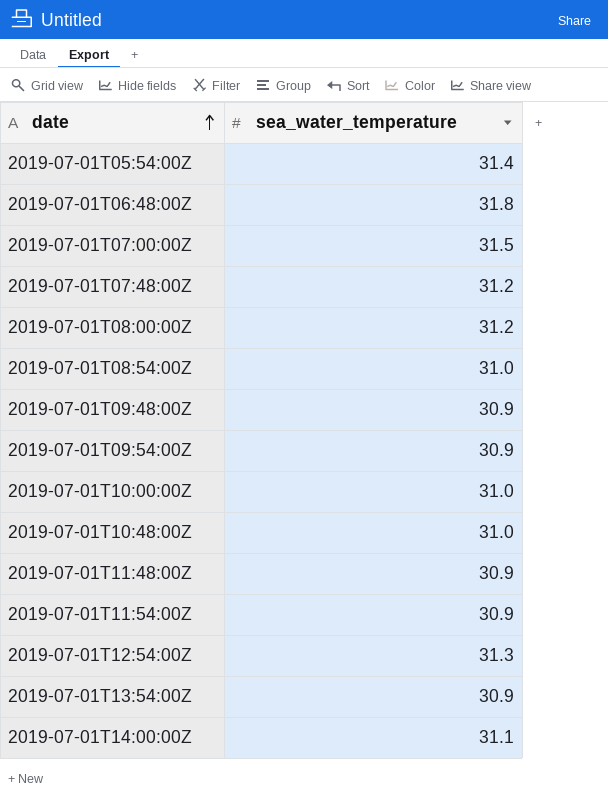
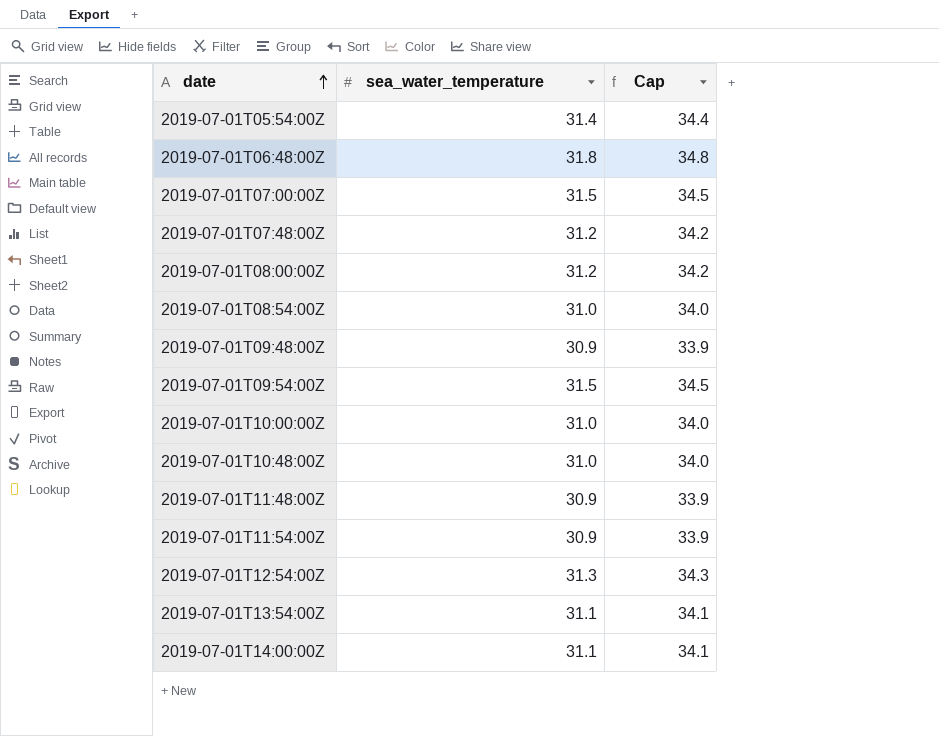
column Cap | formula: none -> [sea_water_temperature] + 3
2019-07-01T09:54:00Z | sea_water_temperature: 30.9 -> 31.5
2019-07-01T13:54:00Z | sea_water_temperature: 30.9 -> 31.1

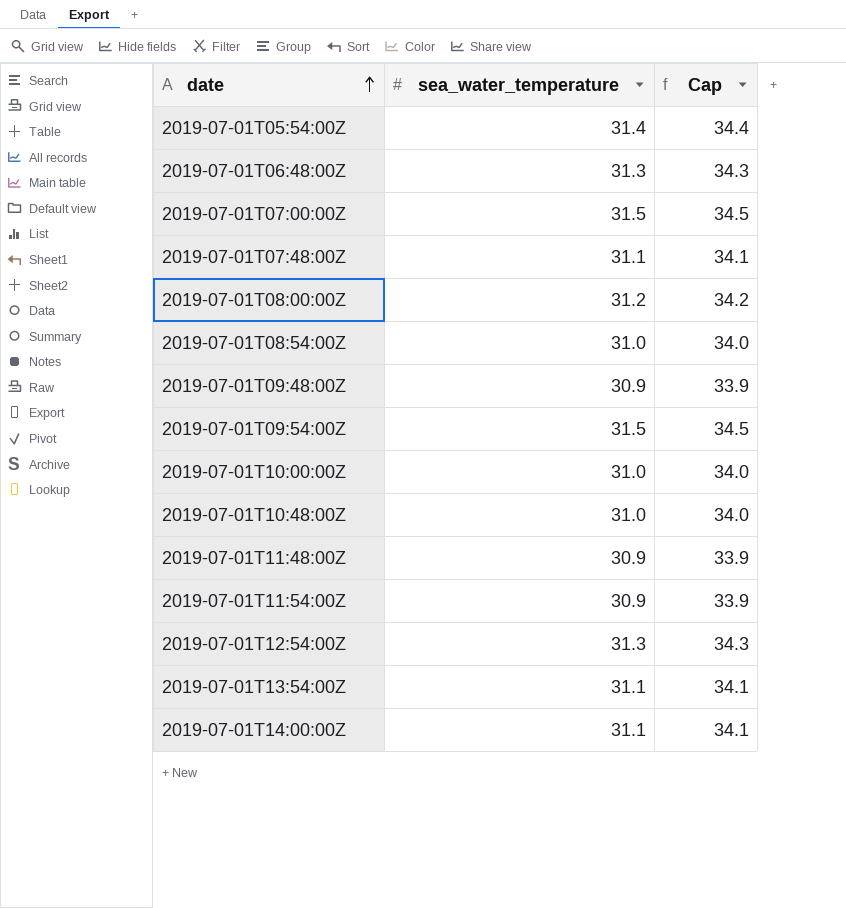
2019-07-01T06:48:00Z | sea_water_temperature: 31.8 -> 31.3
2019-07-01T06:48:00Z | Cap: 34.8 -> 34.3
2019-07-01T07:48:00Z | sea_water_temperature: 31.2 -> 31.1
2019-07-01T07:48:00Z | Cap: 34.2 -> 34.1

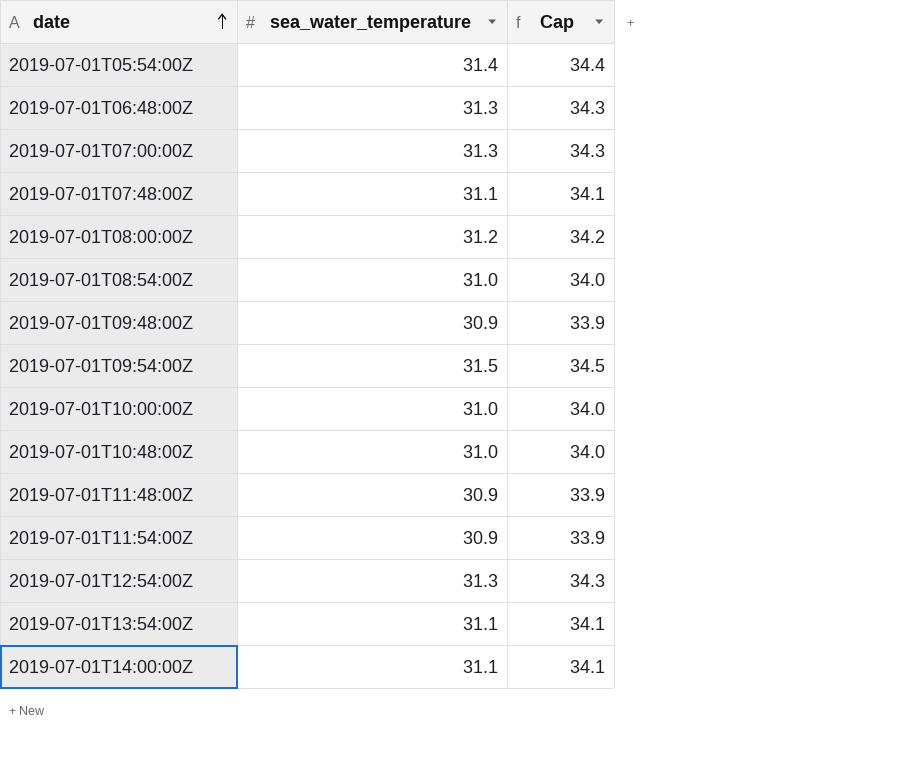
2019-07-01T07:00:00Z | sea_water_temperature: 31.5 -> 31.3
2019-07-01T07:00:00Z | Cap: 34.5 -> 34.3

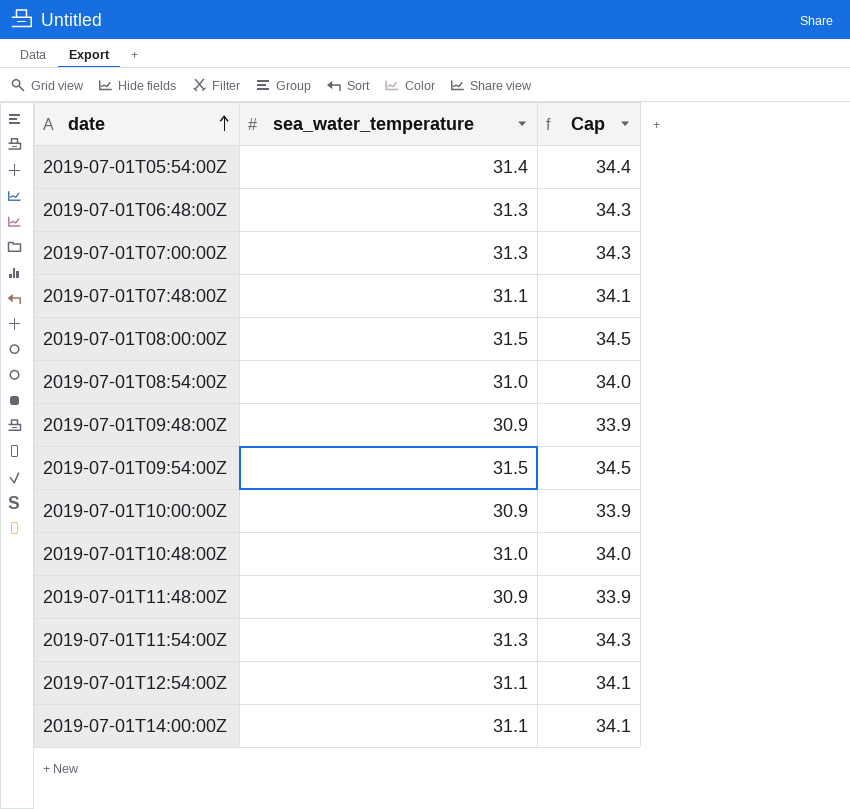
row 2019-07-01T13:54:00Z: 31.1 | 34.1 -> none
2019-07-01T08:00:00Z | sea_water_temperature: 31.2 -> 31.5
2019-07-01T08:00:00Z | Cap: 34.2 -> 34.5
2019-07-01T10:00:00Z | sea_water_temperature: 31.0 -> 30.9
2019-07-01T10:00:00Z | Cap: 34.0 -> 33.9
2019-07-01T11:54:00Z | sea_water_temperature: 30.9 -> 31.3
2019-07-01T11:54:00Z | Cap: 33.9 -> 34.3
2019-07-01T12:54:00Z | sea_water_temperature: 31.3 -> 31.1
2019-07-01T12:54:00Z | Cap: 34.3 -> 34.1

